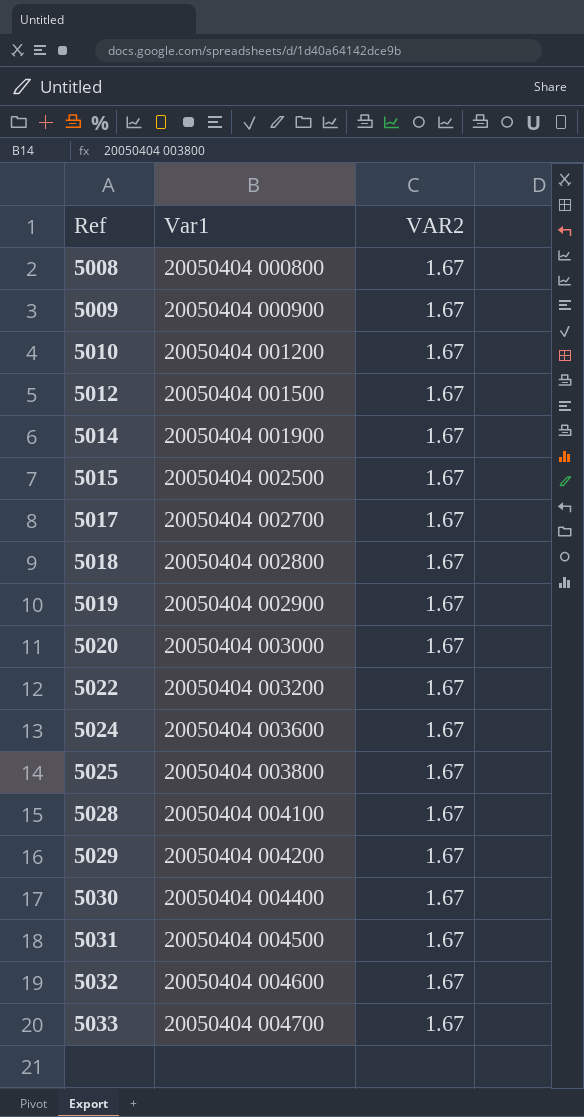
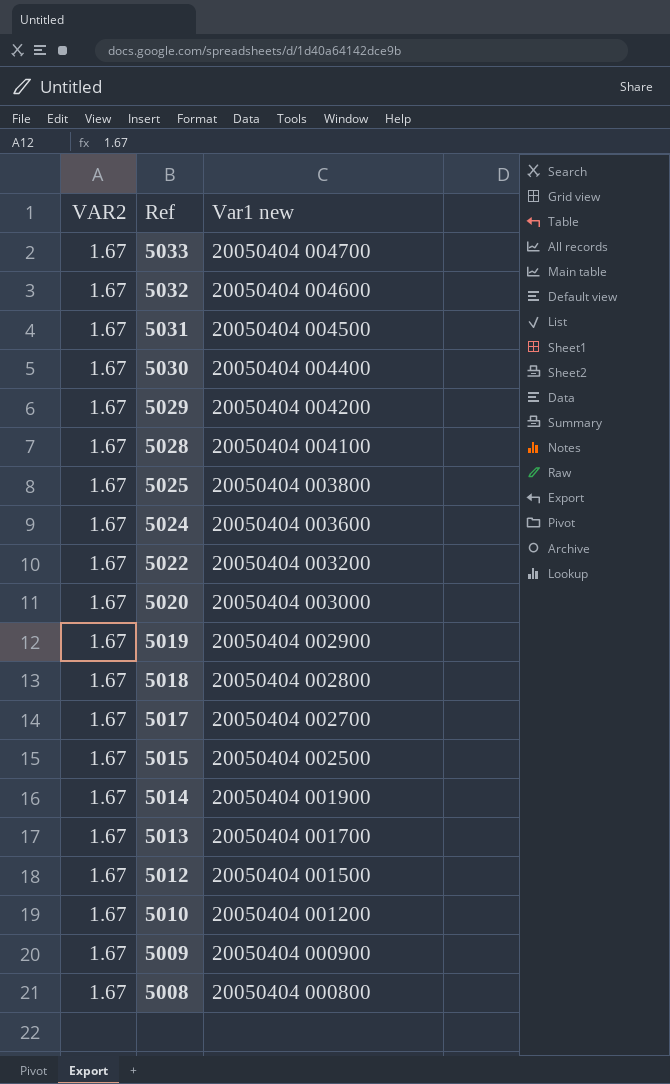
row order: Ref ascending -> Ref descending
column VAR2 | position: 3 -> 1
column name: Var1 -> Var1 new
row 5013: none -> 1.67 | 20050404 001700

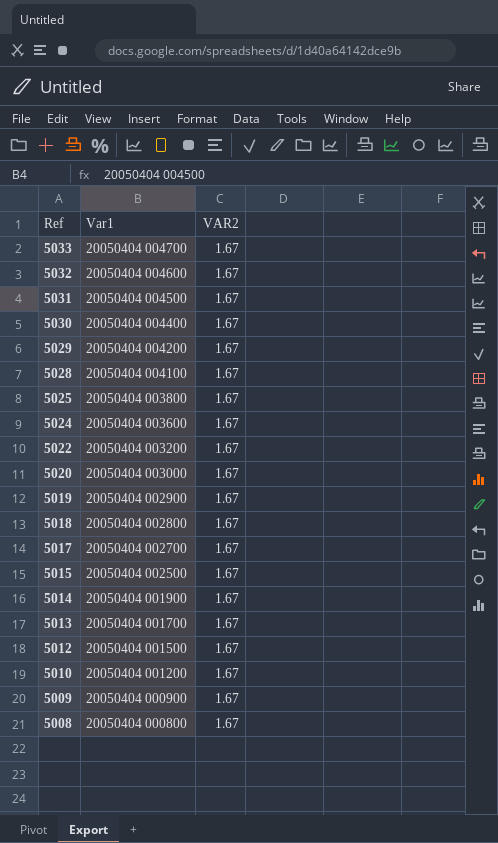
column name: Var1 new -> Var1
column VAR2 | position: 1 -> 3

